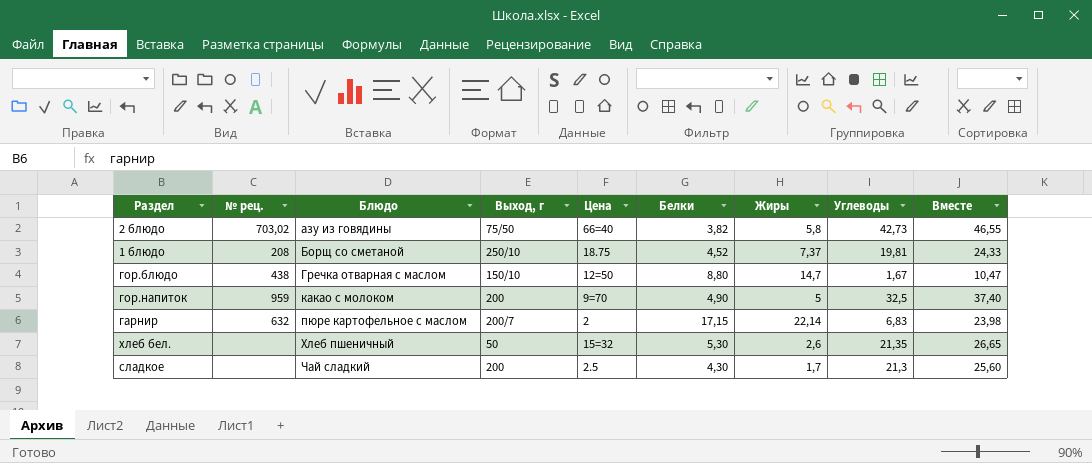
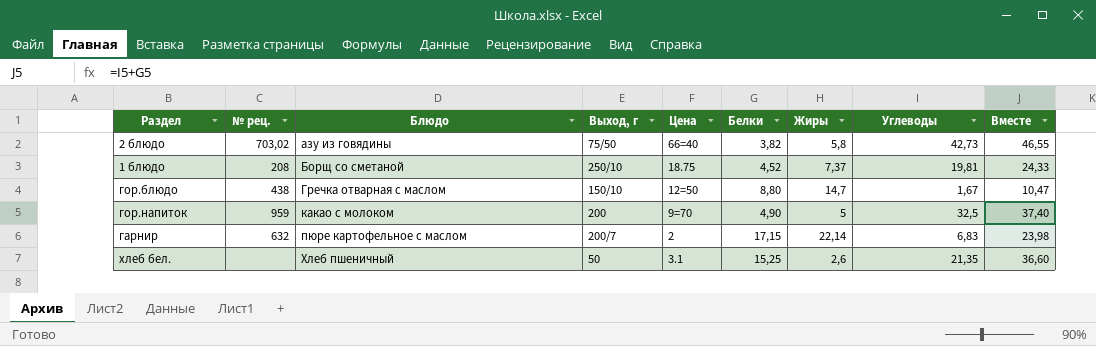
row сладкое: none | Чай сладкий | 200 | 2.5 | 4,30 | 1,7 | 21,3 | 25,60 -> none
хлеб бел. | Цена: 15=32 -> 3.1
хлеб бел. | Белки: 5,30 -> 15,25
хлеб бел. | Вместе: 26,65 -> 36,60

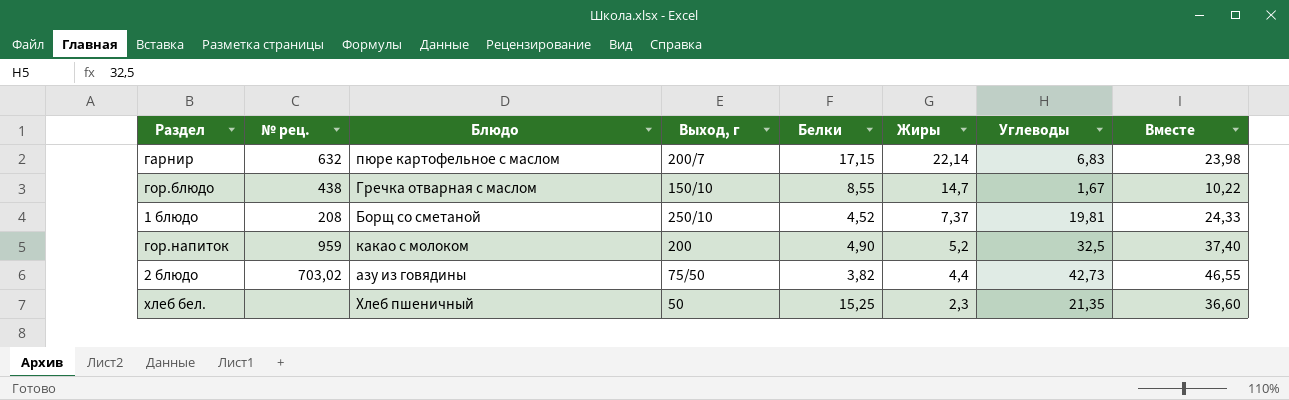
row order: Блюдо ascending -> Жиры descending
column Цена | position: 5 -> none
гор.блюдо | Белки: 8,80 -> 8,55
гор.блюдо | Вместе: 10,47 -> 10,22
гор.напиток | Жиры: 5 -> 5,2
2 блюдо | Жиры: 5,8 -> 4,4
хлеб бел. | Жиры: 2,6 -> 2,3

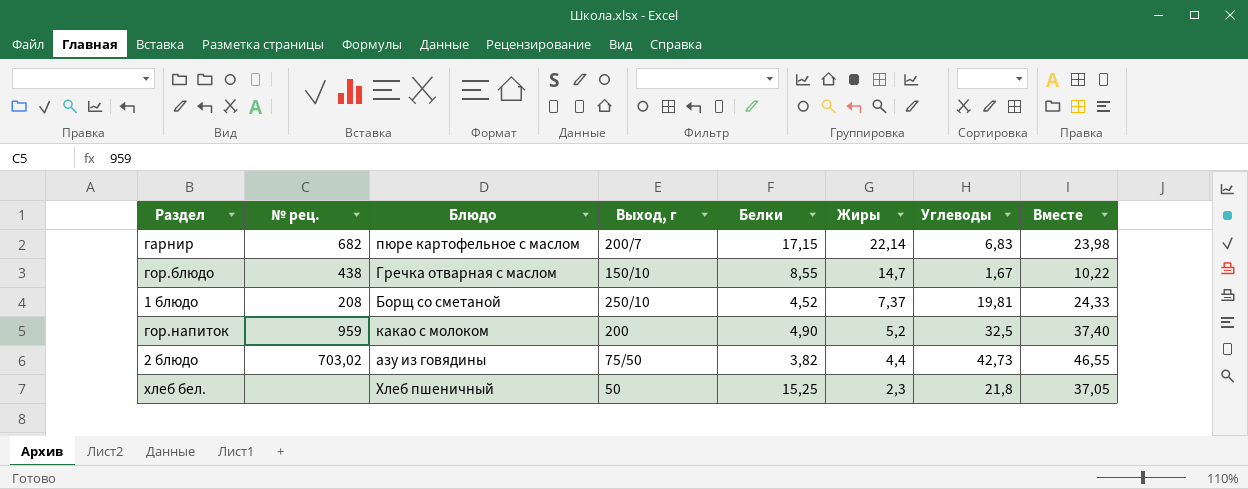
гарнир | № рец.: 632 -> 682
хлеб бел. | Углеводы: 21,35 -> 21,8
хлеб бел. | Вместе: 36,60 -> 37,05

